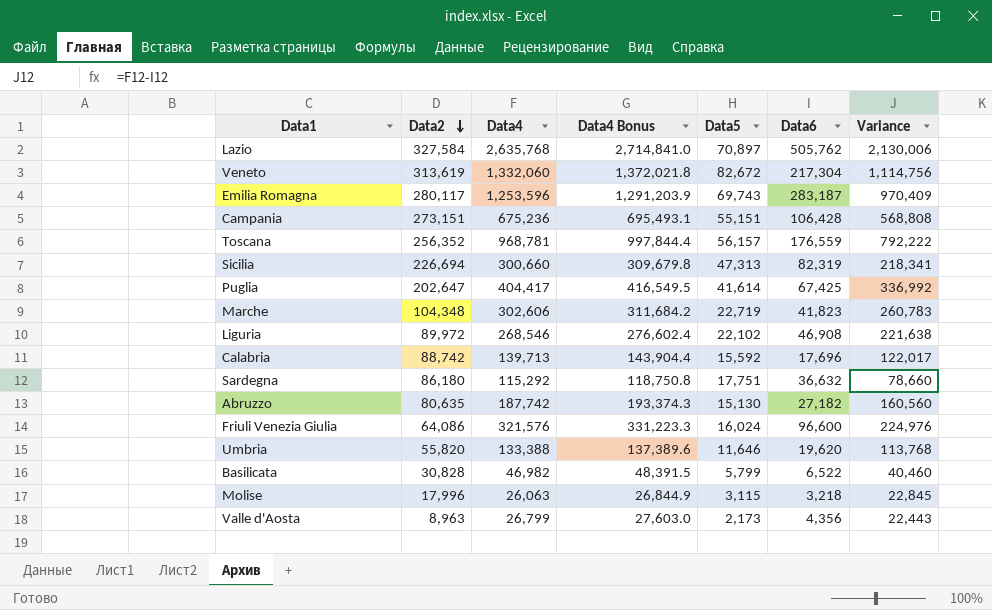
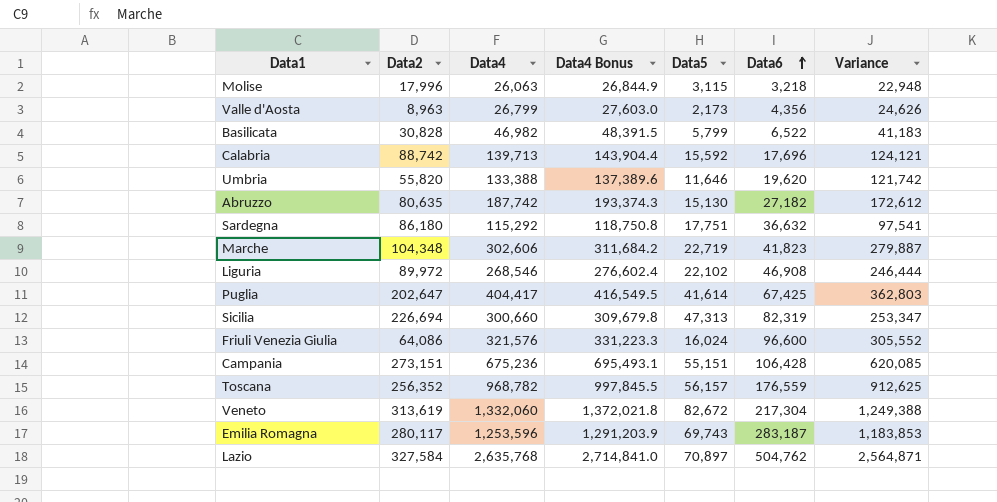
row order: Data2 descending -> Data6 ascending
column Variance | formula: [Data4] - [Data6] -> [Data4] - [Data5]
Toscana | Data4: 968,781 -> 968,782
Toscana | Data4 Bonus: 997,844.4 -> 997,845.5
Lazio | Data6: 505,762 -> 504,762

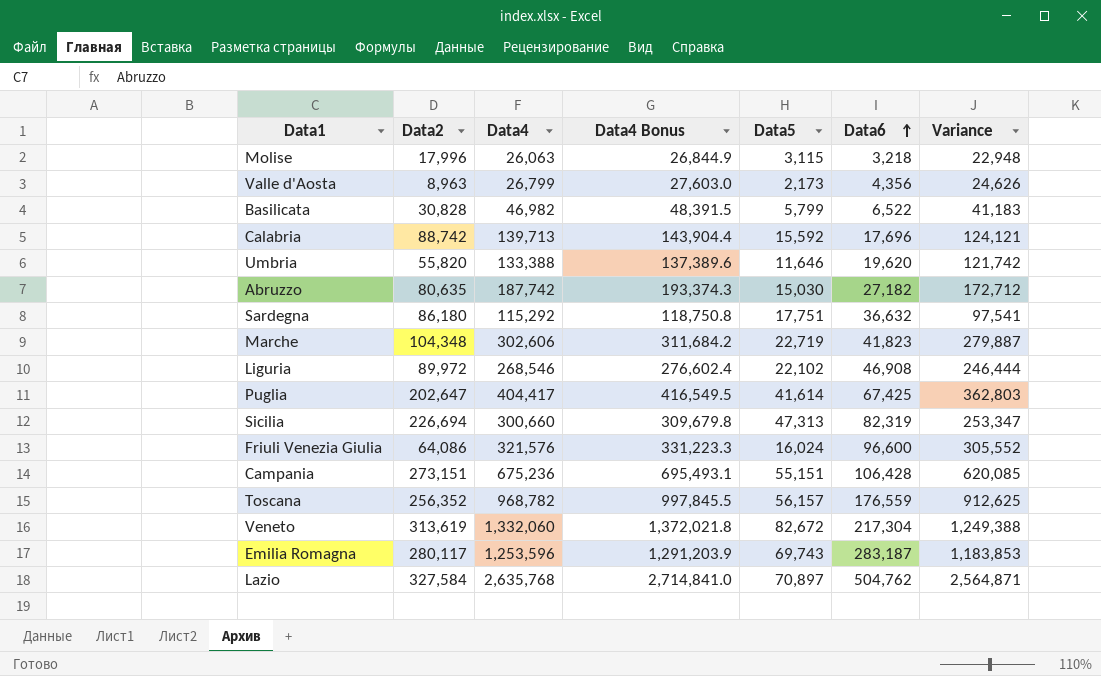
Abruzzo | Data5: 15,130 -> 15,030
Abruzzo | Variance: 172,612 -> 172,712

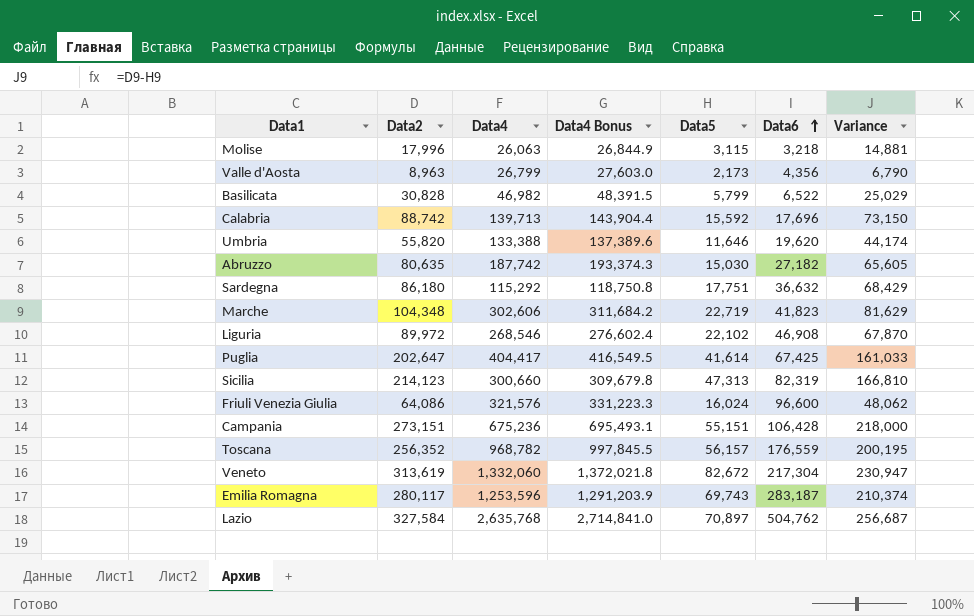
column Variance | formula: [Data4] - [Data5] -> [Data2] - [Data5]
Sicilia | Data2: 226,694 -> 214,123

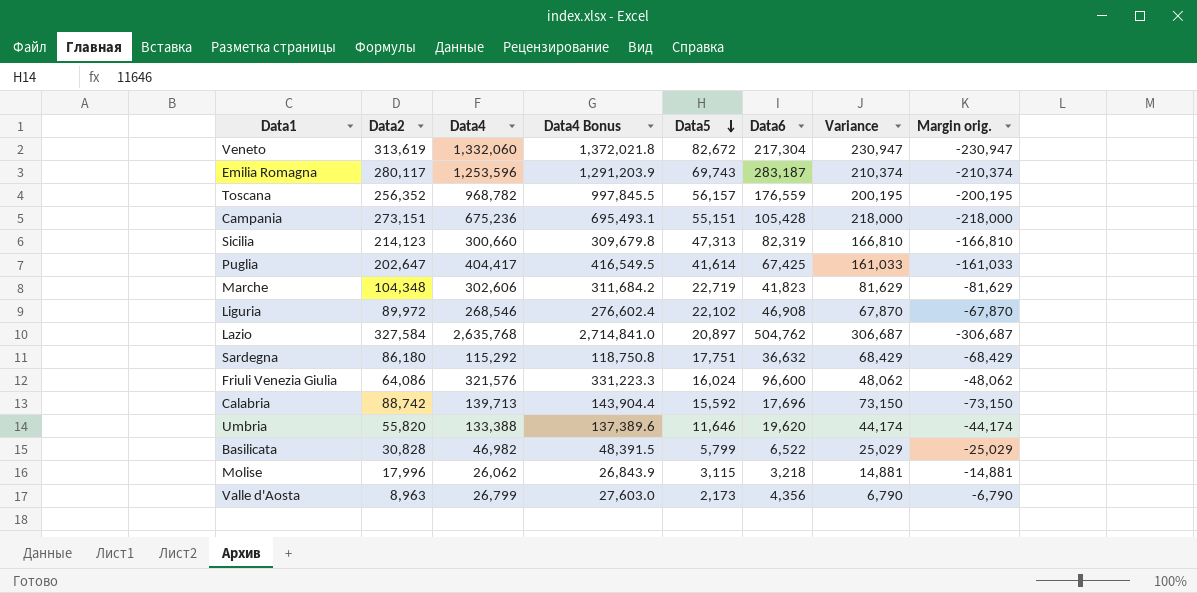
row order: Data6 ascending -> Data5 descending
column Margin orig. | formula: none -> [Data5] - [Data2]
row Abruzzo: 80,635 | 187,742 | 193,374.3 | 15,030 | 27,182 | 65,605 -> none
Campania | Data6: 106,428 -> 105,428
Lazio | Data5: 70,897 -> 20,897
Lazio | Variance: 256,687 -> 306,687
Molise | Data4: 26,063 -> 26,062
Molise | Data4 Bonus: 26,844.9 -> 26,843.9

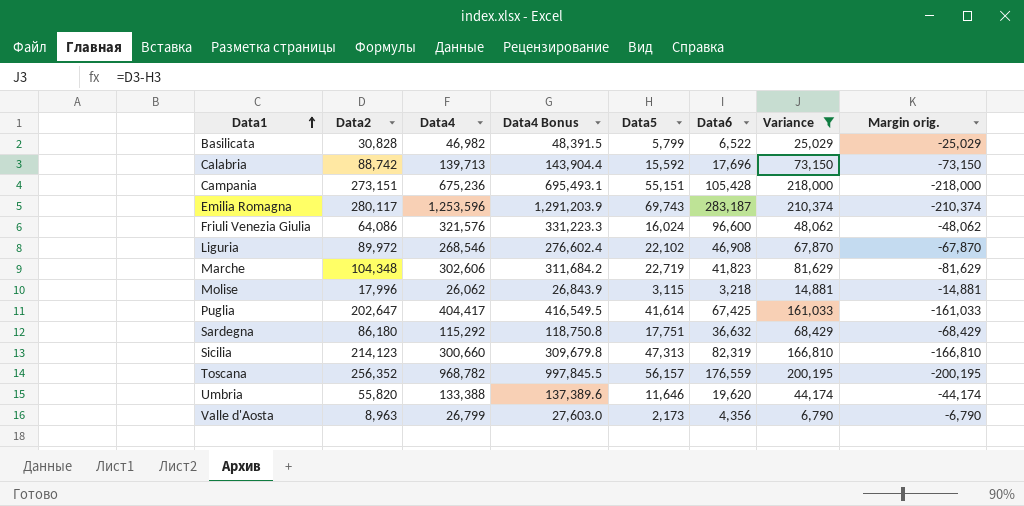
filter: none -> Variance <= 218,000
row order: Data5 descending -> Data1 ascending

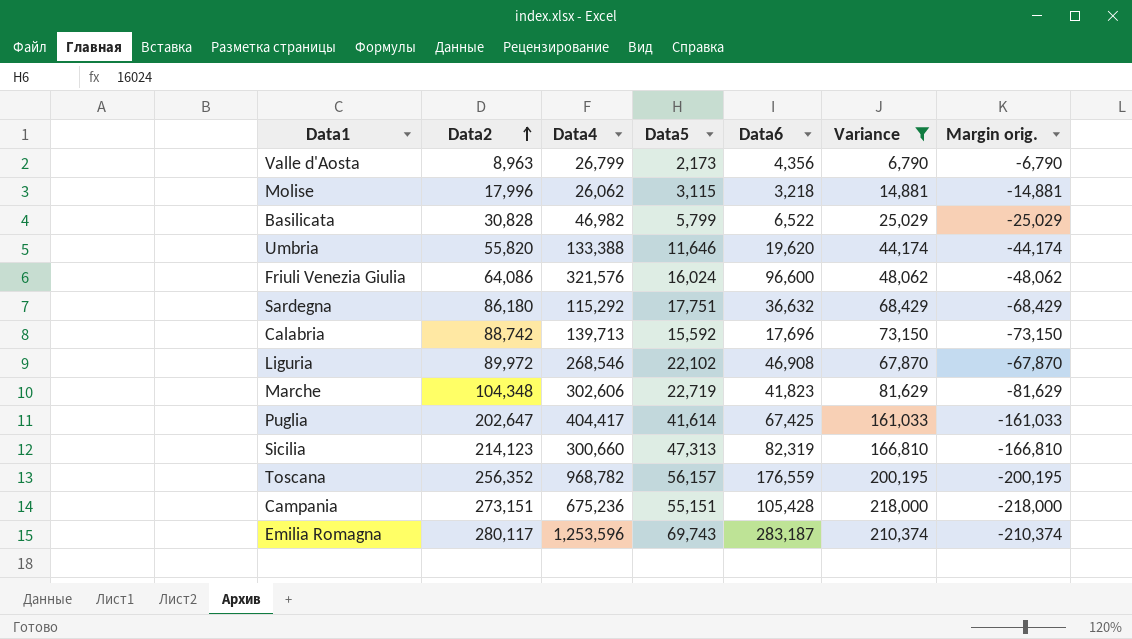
row order: Data1 ascending -> Data2 ascending
column Data4 Bonus | formula: [Data4] * 1.03 -> none

